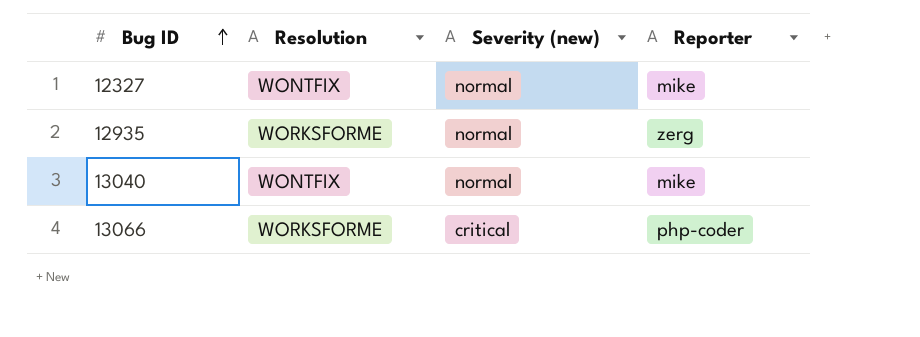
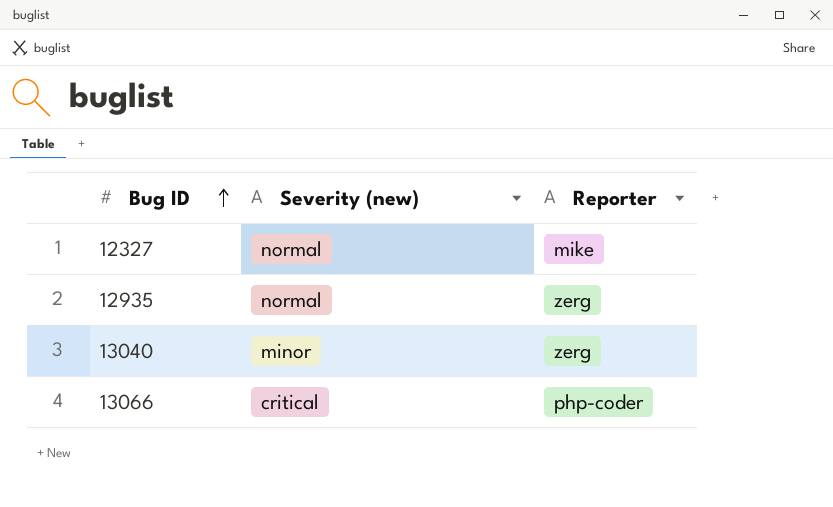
column Resolution | position: 2 -> none
13040 | Severity (new): normal -> minor
13040 | Reporter: mike -> zerg

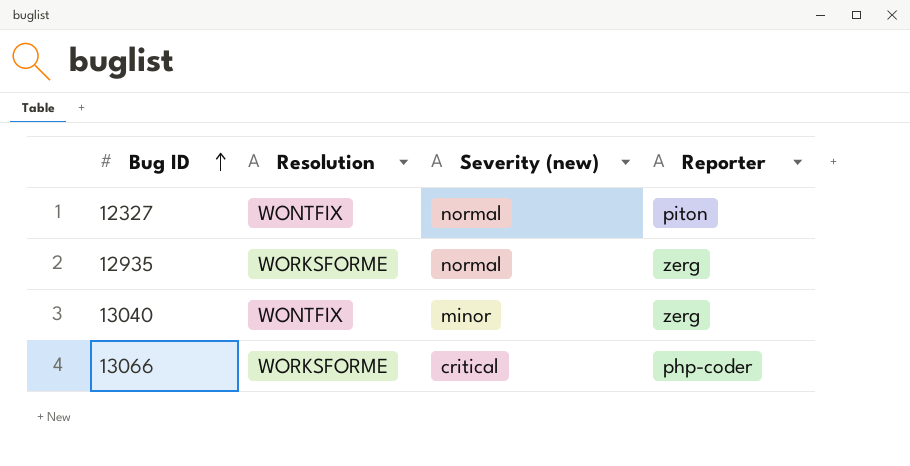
column Resolution | position: none -> 2
12327 | Reporter: mike -> piton

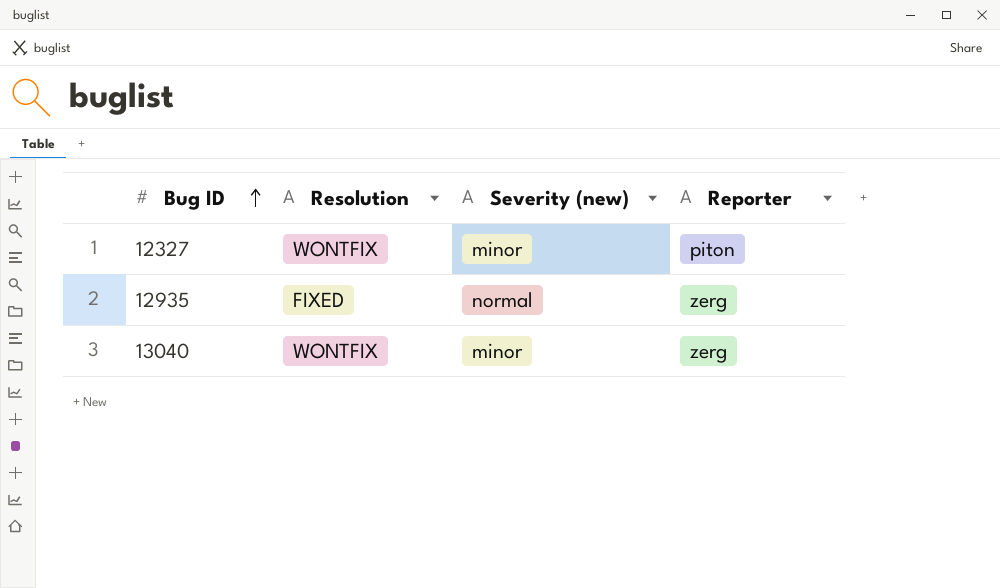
row 13066: WORKSFORME | critical | php-coder -> none
12327 | Severity (new): normal -> minor
12935 | Resolution: WORKSFORME -> FIXED

